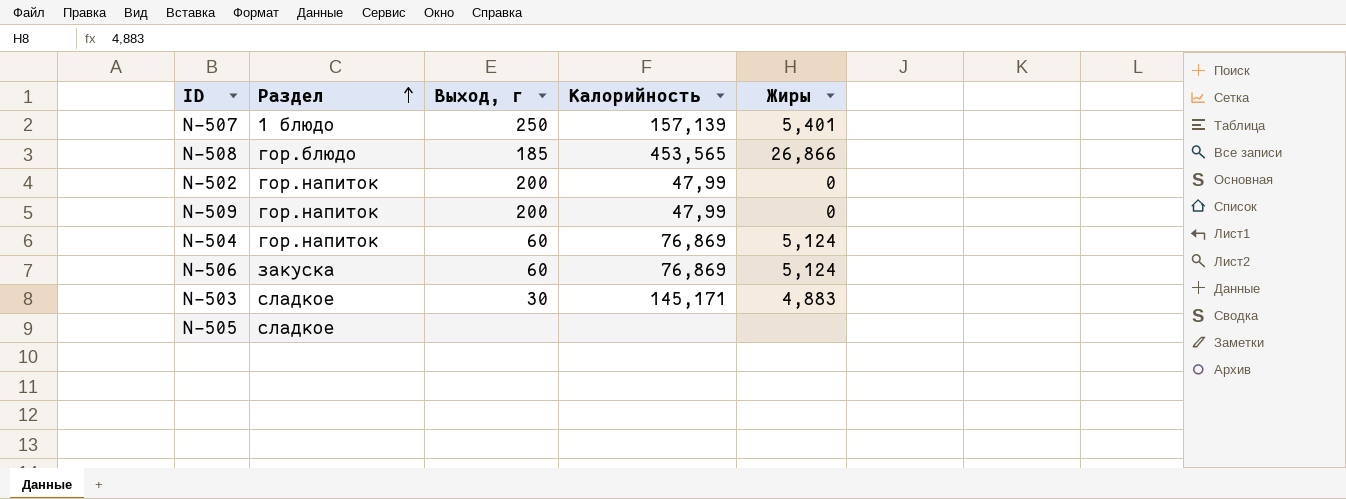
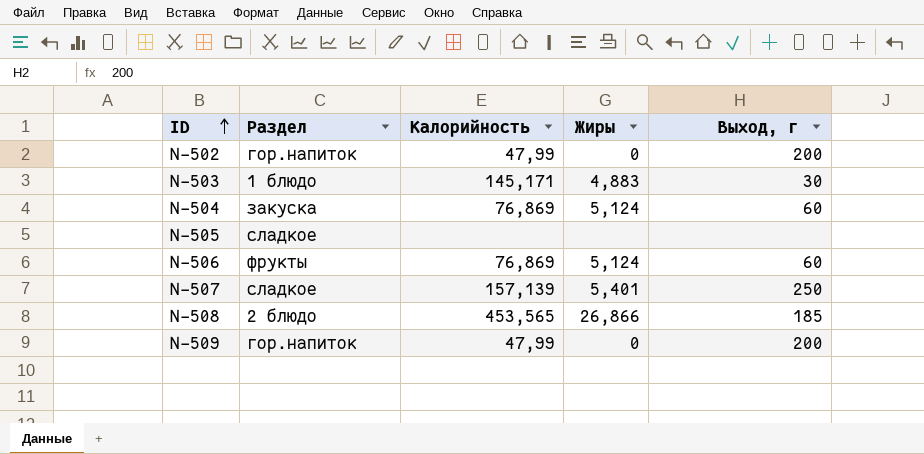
row order: Раздел ascending -> ID ascending
column Выход, г | position: 3 -> 5
N-503 | Раздел: сладкое -> 1 блюдо
N-504 | Раздел: гор.напиток -> закуска
N-506 | Раздел: закуска -> фрукты
N-507 | Раздел: 1 блюдо -> сладкое
N-508 | Раздел: гор.блюдо -> 2 блюдо

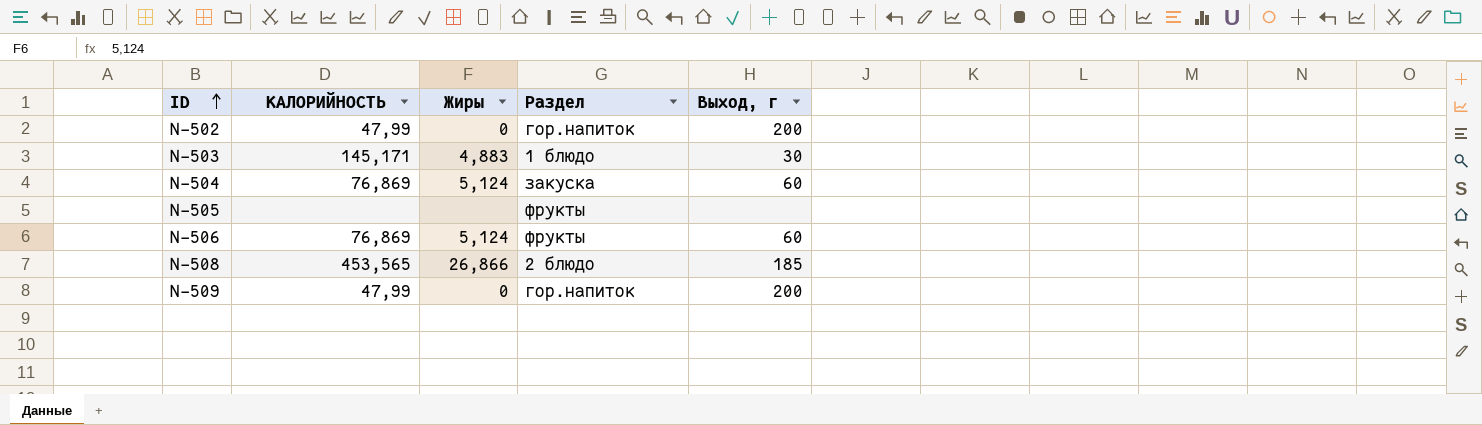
column name: Калорийность -> КАЛОРИЙНОСТЬ
column Раздел | position: 2 -> 4
row N-507: сладкое | 157,139 | 5,401 | 250 -> none
N-505 | Раздел: сладкое -> фрукты

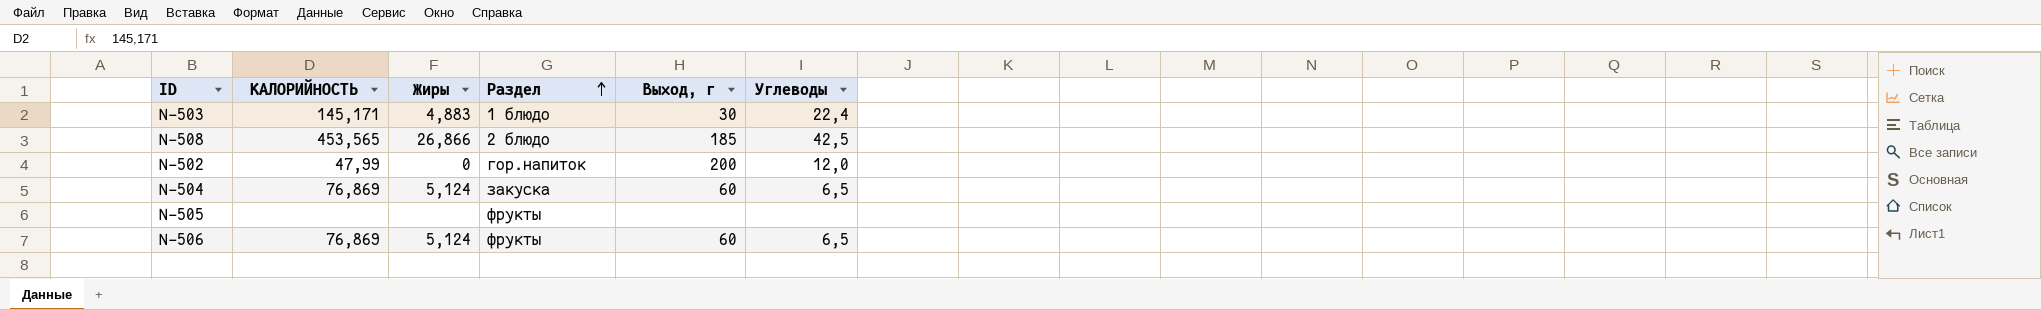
row order: ID ascending -> Раздел ascending
column Углеводы | position: none -> 6
row N-509: 47,99 | 0 | гор.напиток | 200 -> none

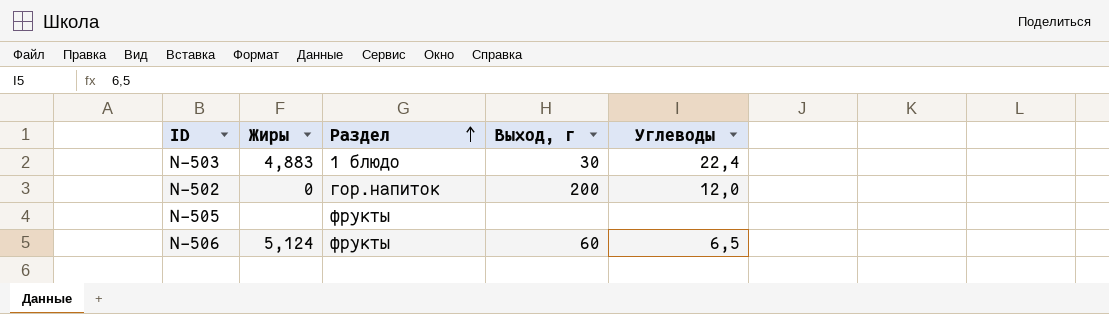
column КАЛОРИЙНОСТЬ | position: 2 -> none
row N-508: 453,565 | 26,866 | 2 блюдо | 185 | 42,5 -> none
row N-504: 76,869 | 5,124 | закуска | 60 | 6,5 -> none

